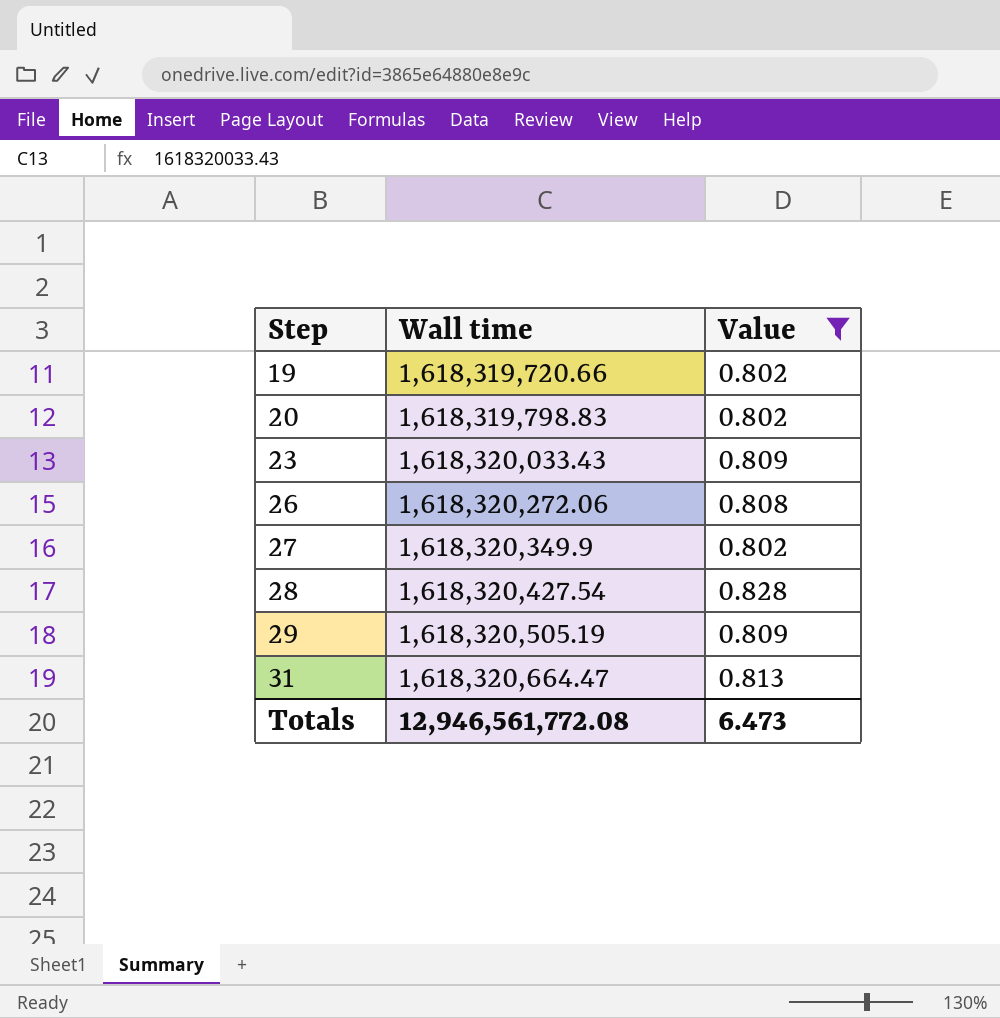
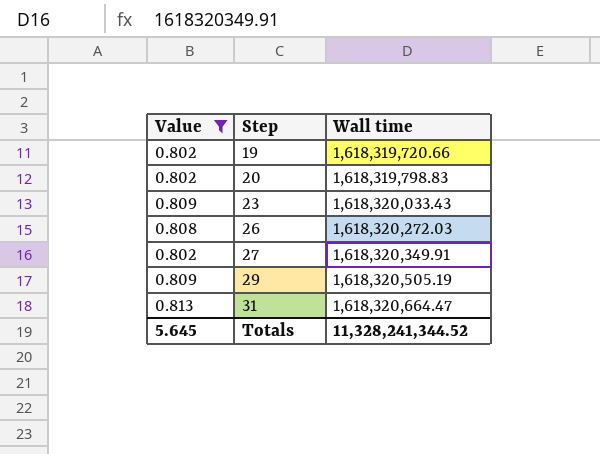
column Value | position: 3 -> 1
row 28: 1,618,320,427.54 | 0.828 -> none
26 | Wall time: 1,618,320,272.06 -> 1,618,320,272.03
27 | Wall time: 1,618,320,349.9 -> 1,618,320,349.91
Totals | Value: 6.473 -> 5.645
Totals | Wall time: 12,946,561,772.08 -> 11,328,241,344.52

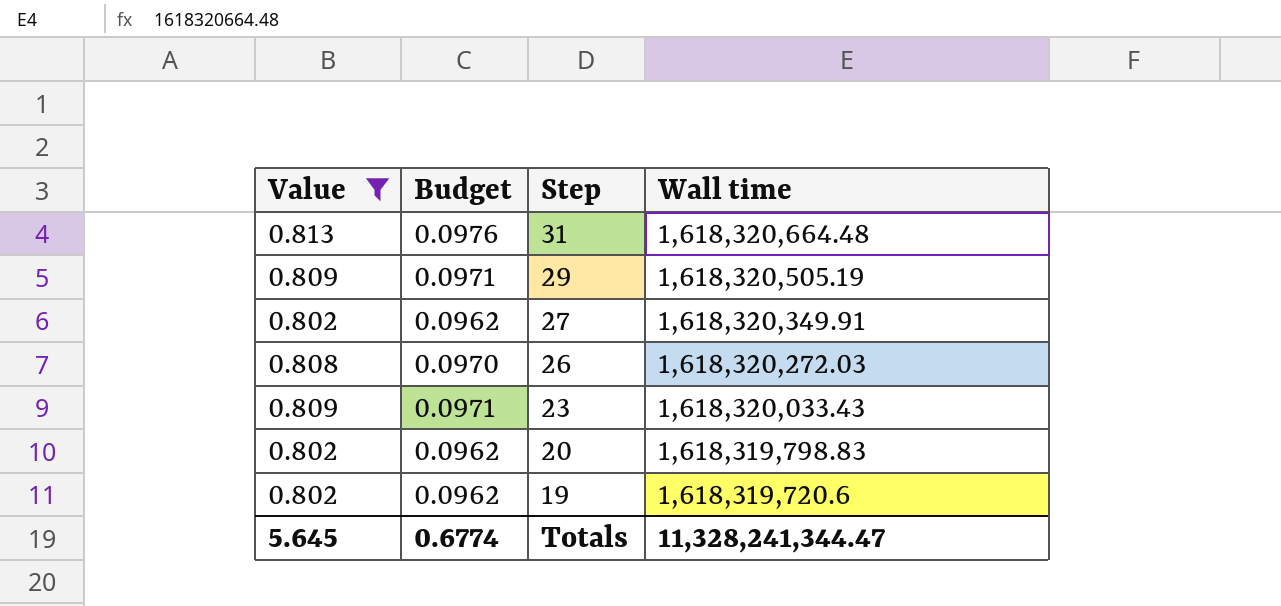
row order: Step ascending -> Step descending
column Budget | formula: none -> [Value] * 0.12
31 | Wall time: 1,618,320,664.47 -> 1,618,320,664.48
19 | Wall time: 1,618,319,720.66 -> 1,618,319,720.6
Totals | Wall time: 11,328,241,344.52 -> 11,328,241,344.47

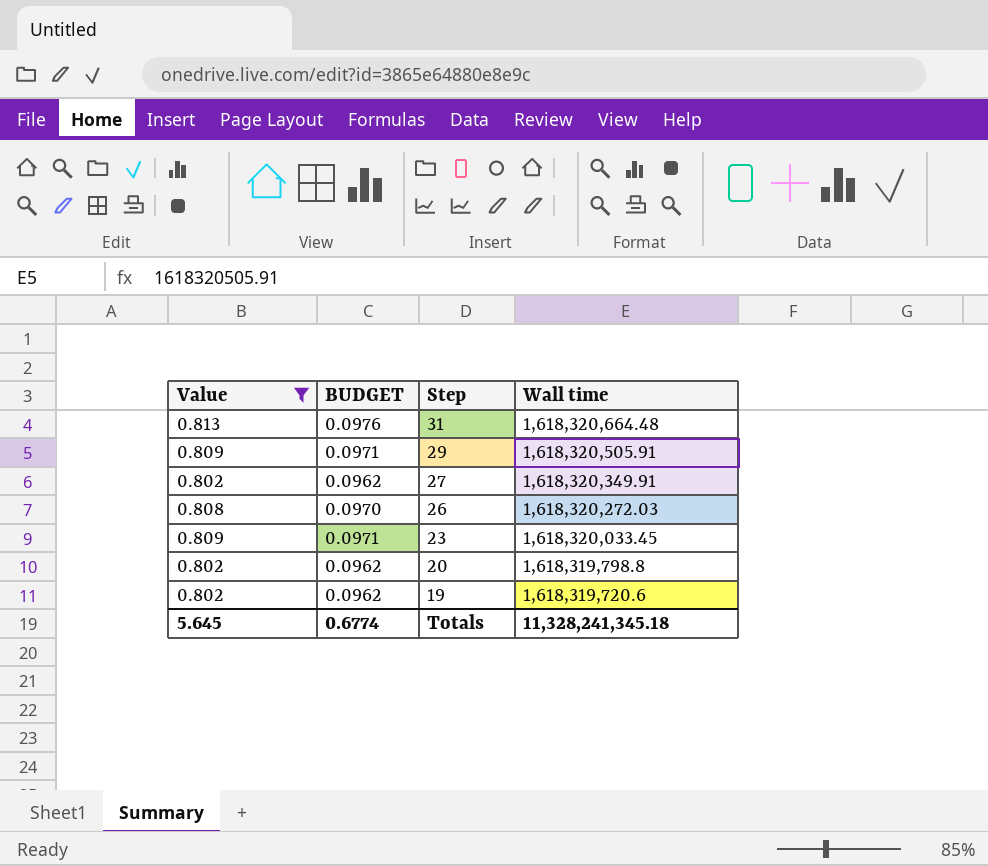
column name: Budget -> BUDGET
29 | Wall time: 1,618,320,505.19 -> 1,618,320,505.91
23 | Wall time: 1,618,320,033.43 -> 1,618,320,033.45
20 | Wall time: 1,618,319,798.83 -> 1,618,319,798.8
Totals | Wall time: 11,328,241,344.47 -> 11,328,241,345.18

